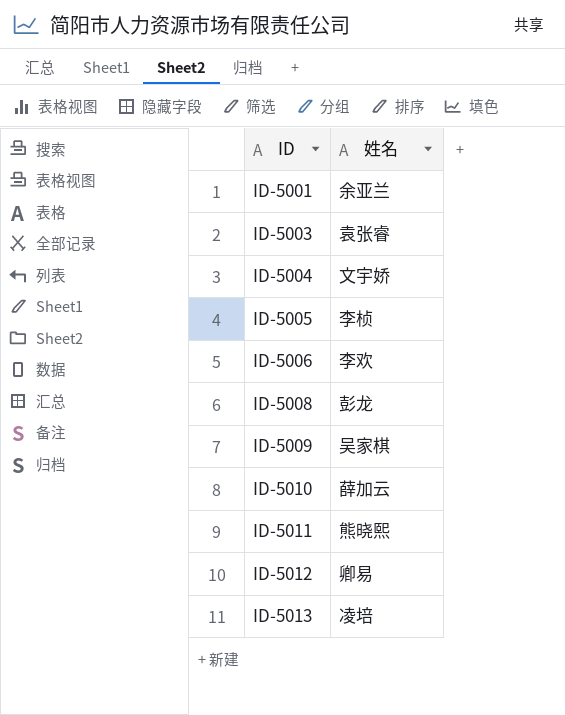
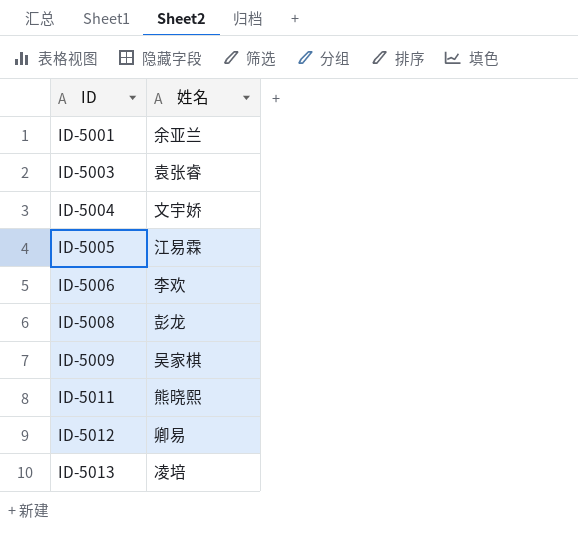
row ID-5010: 薛加云 -> none
ID-5005 | 姓名: 李桢 -> 江易霖

